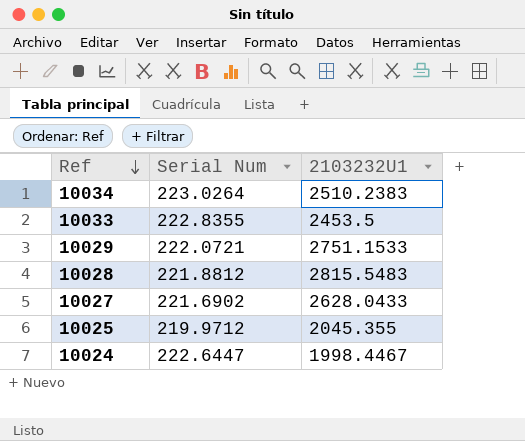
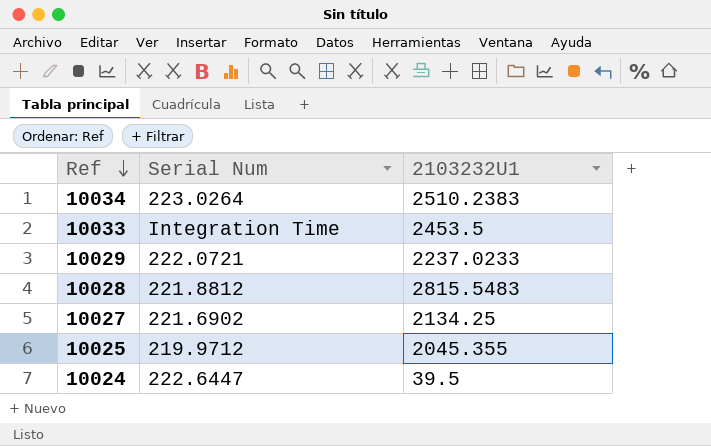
10033 | Serial Num: 222.8355 -> Integration Time
10029 | 2103232U1: 2751.1533 -> 2237.0233
10027 | 2103232U1: 2628.0433 -> 2134.25
10024 | 2103232U1: 1998.4467 -> 39.5

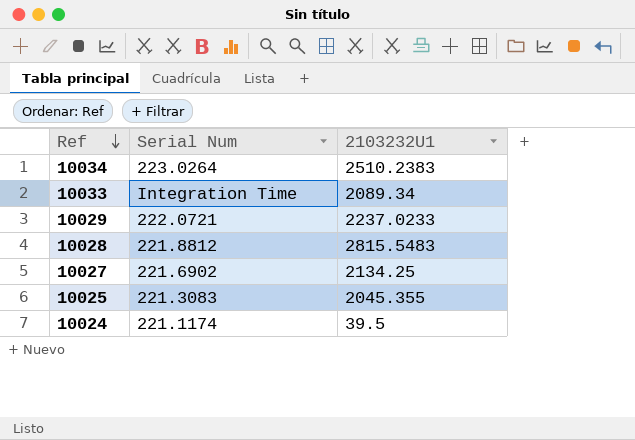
10033 | 2103232U1: 2453.5 -> 2089.34
10025 | Serial Num: 219.9712 -> 221.3083
10024 | Serial Num: 222.6447 -> 221.1174

